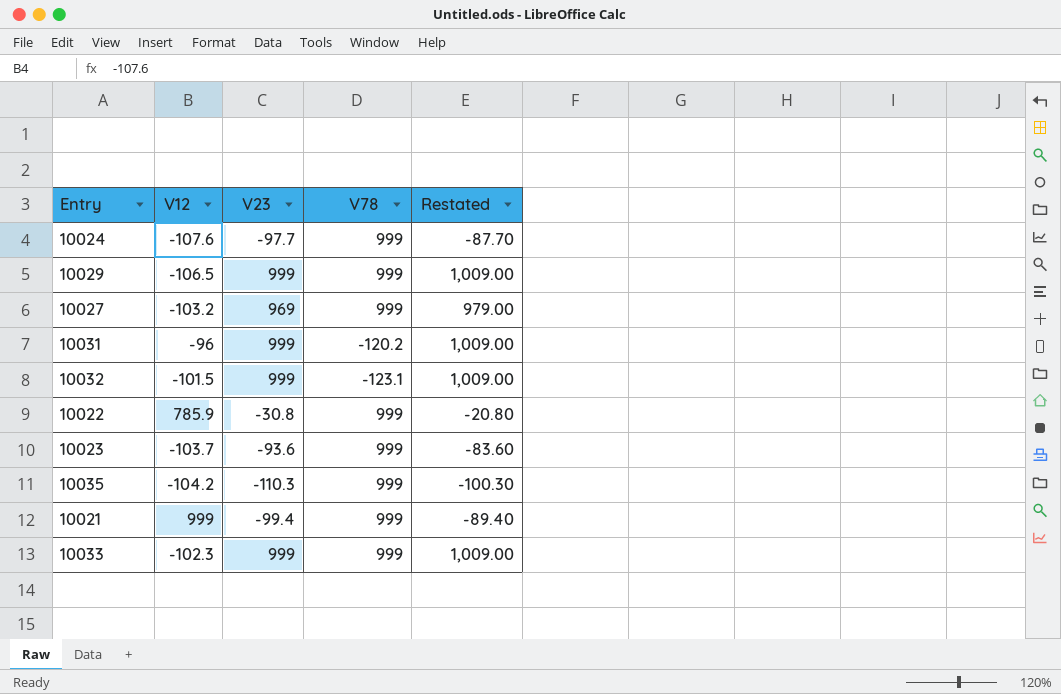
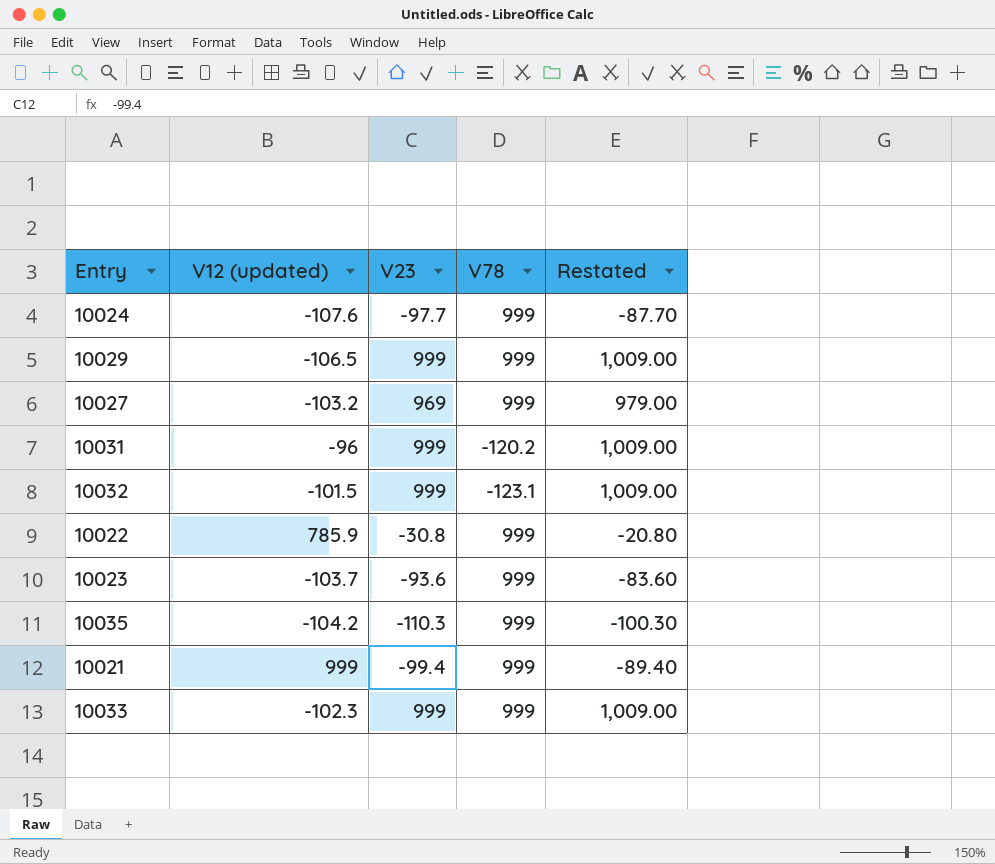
column name: V12 -> V12 (updated)

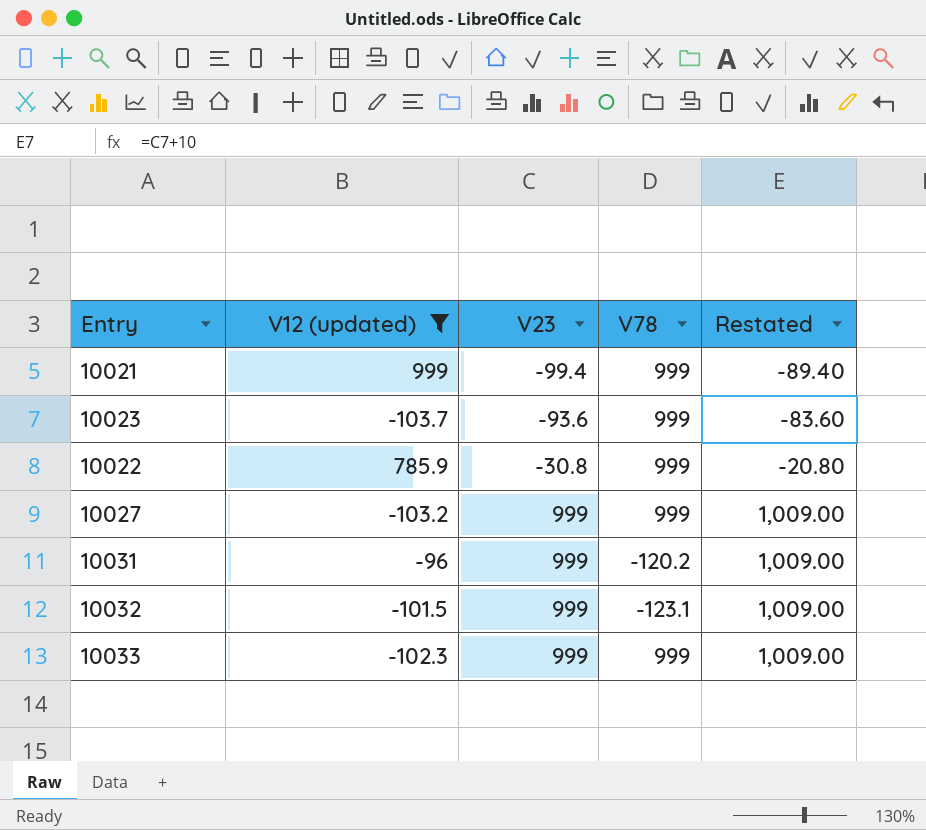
filter: none -> V12 (updated) >= -103.7
row order: none -> V23 ascending
10027 | V23: 969 -> 999
10027 | Restated: 979.00 -> 1,009.00

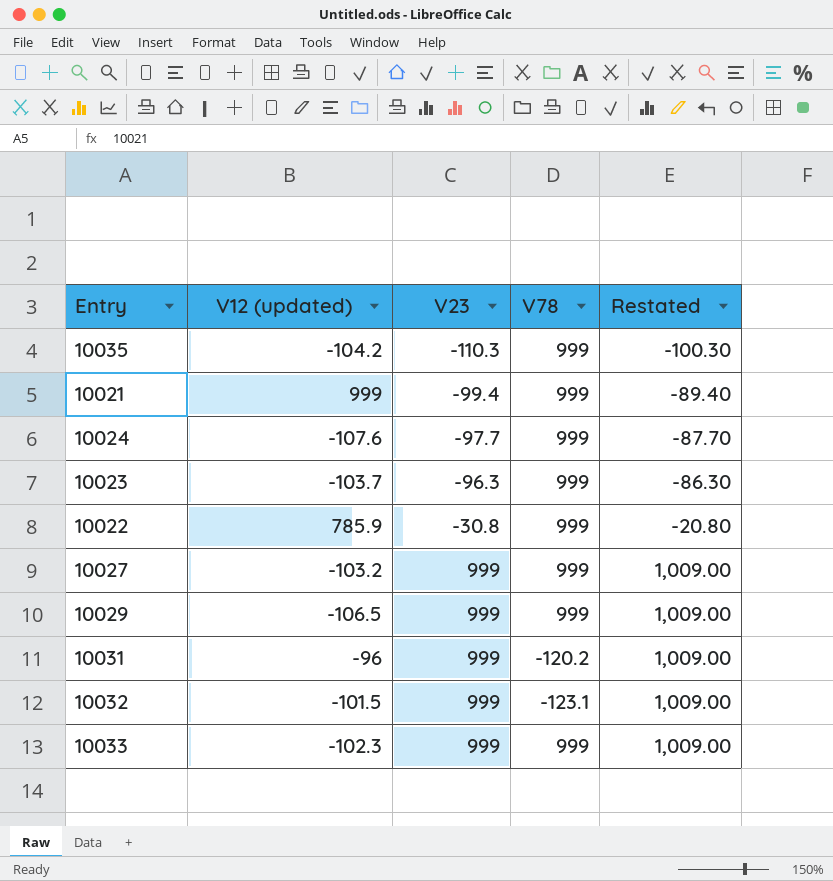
filter: V12 (updated) >= -103.7 -> none
10023 | V23: -93.6 -> -96.3
10023 | Restated: -83.60 -> -86.30

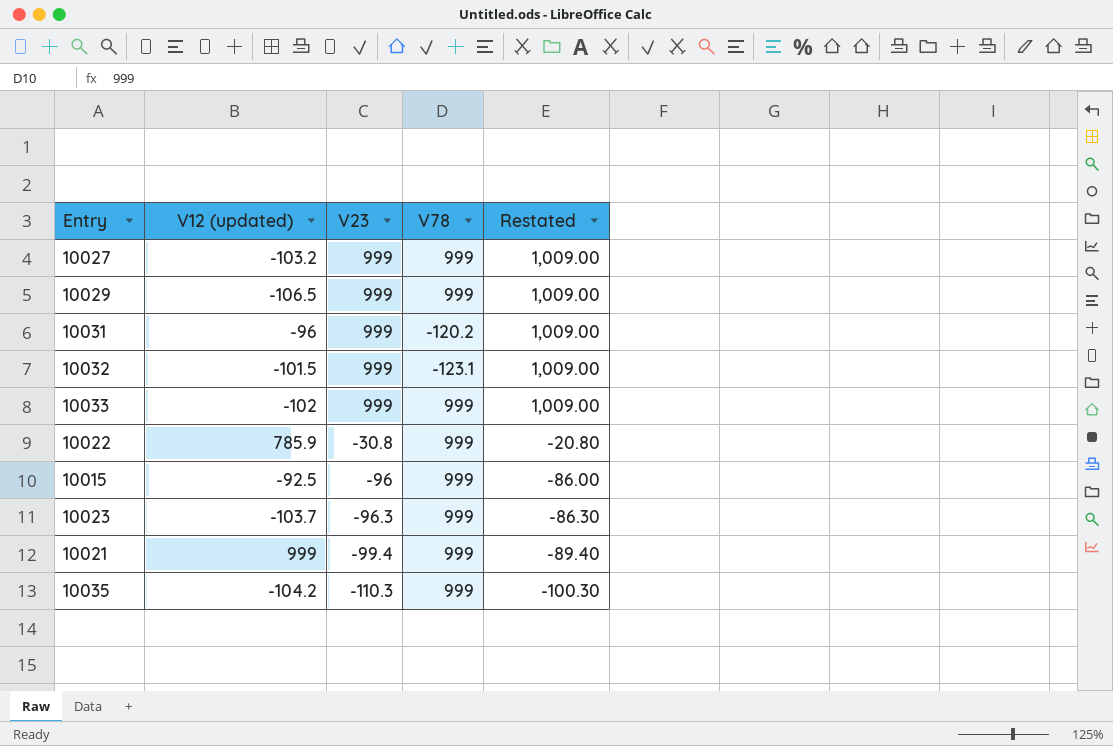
row order: V23 ascending -> V23 descending
row 10024: -107.6 | -97.7 | 999 | -87.70 -> none
10033 | V12 (updated): -102.3 -> -102
row 10015: none -> -92.5 | -96 | 999 | -86.00

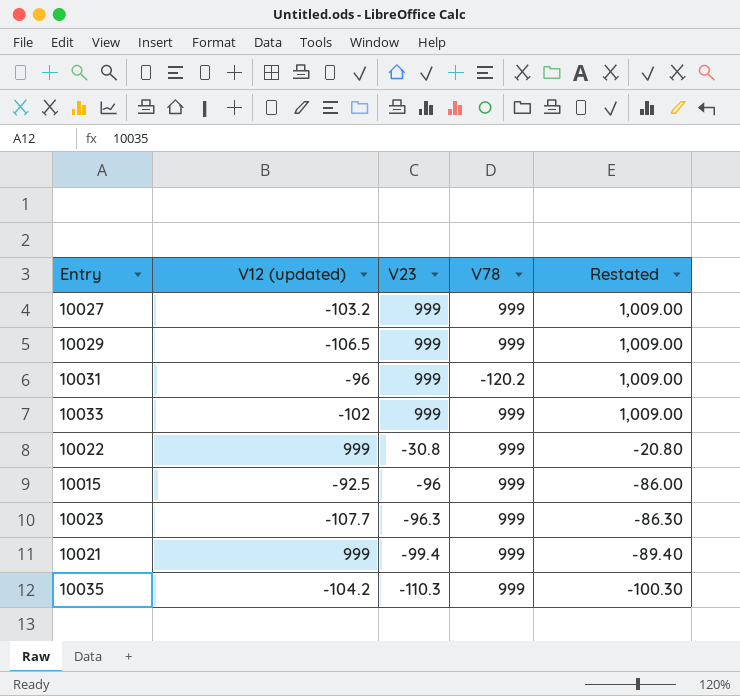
row 10032: -101.5 | 999 | -123.1 | 1,009.00 -> none
10022 | V12 (updated): 785.9 -> 999
10023 | V12 (updated): -103.7 -> -107.7

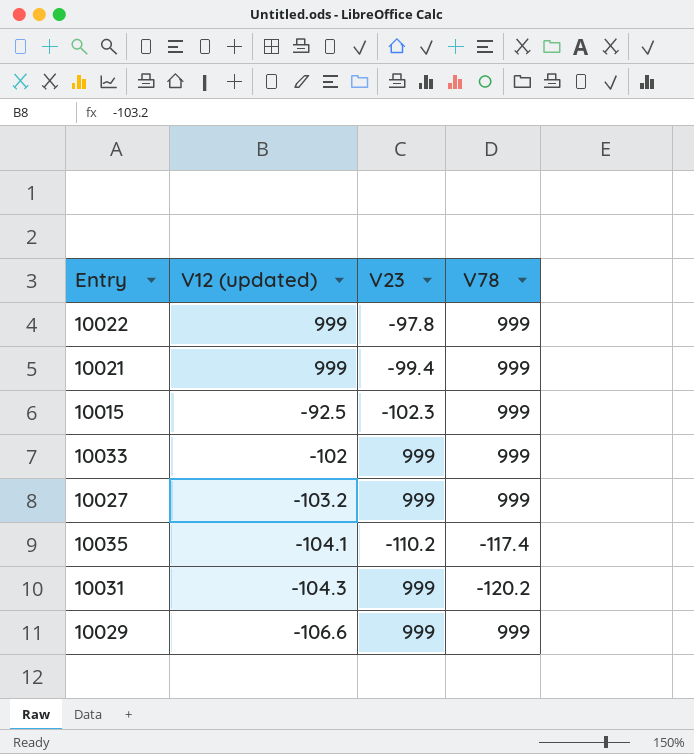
row order: V23 descending -> V12 (updated) descending
column Restated | formula: [V23] + 10 -> none
row 10023: -107.7 | -96.3 | 999 | -86.30 -> none
10022 | V23: -30.8 -> -97.8
10015 | V23: -96 -> -102.3
10035 | V12 (updated): -104.2 -> -104.1
10035 | V23: -110.3 -> -110.2
10035 | V78: 999 -> -117.4
10031 | V12 (updated): -96 -> -104.3
10029 | V12 (updated): -106.5 -> -106.6

